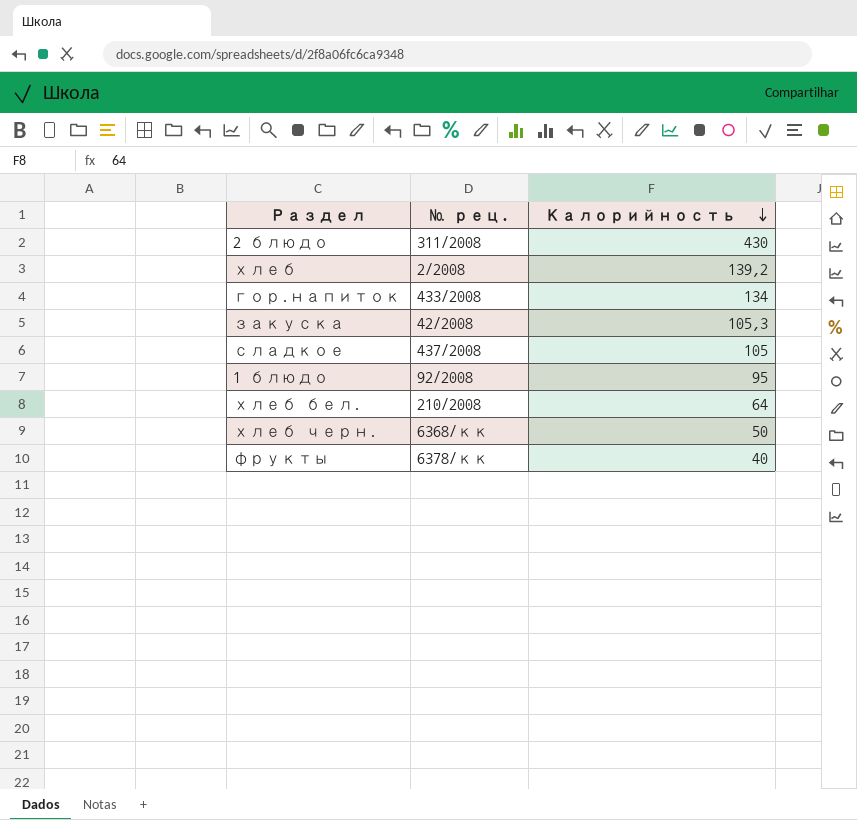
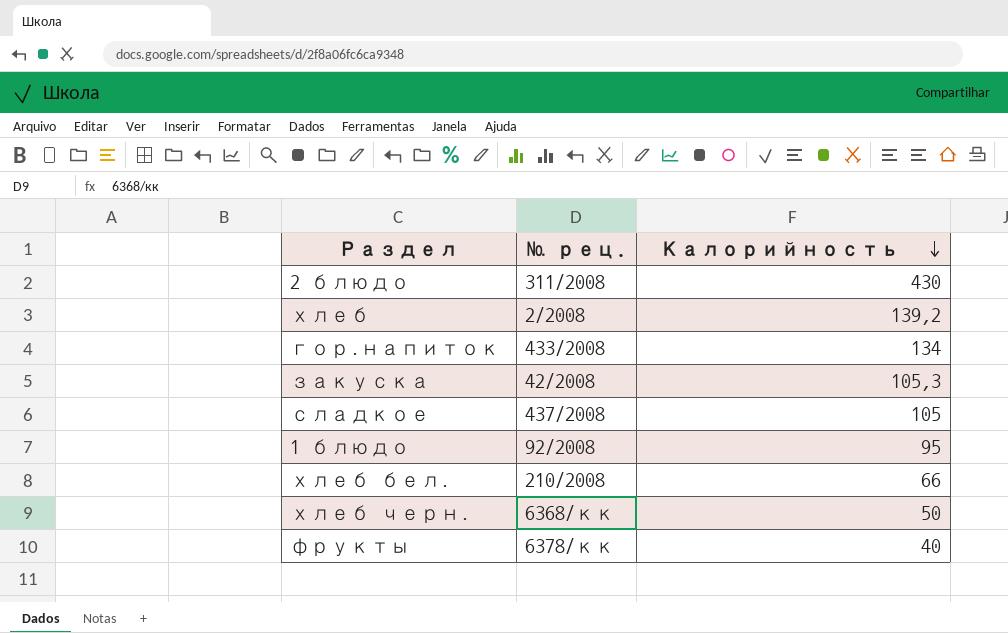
хлеб бел. | Калорийность: 64 -> 66

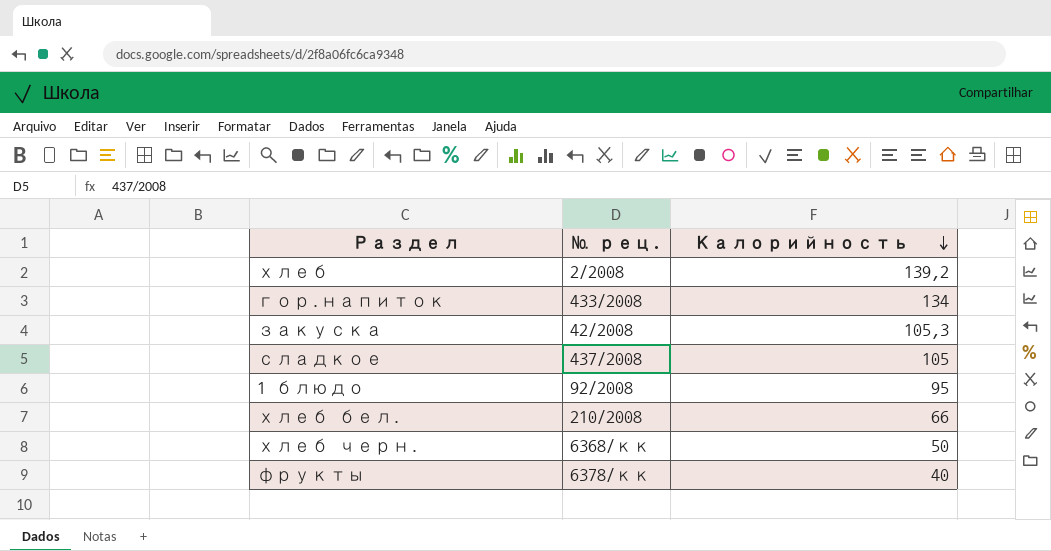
row 2 блюдо: 311/2008 | 430 -> none

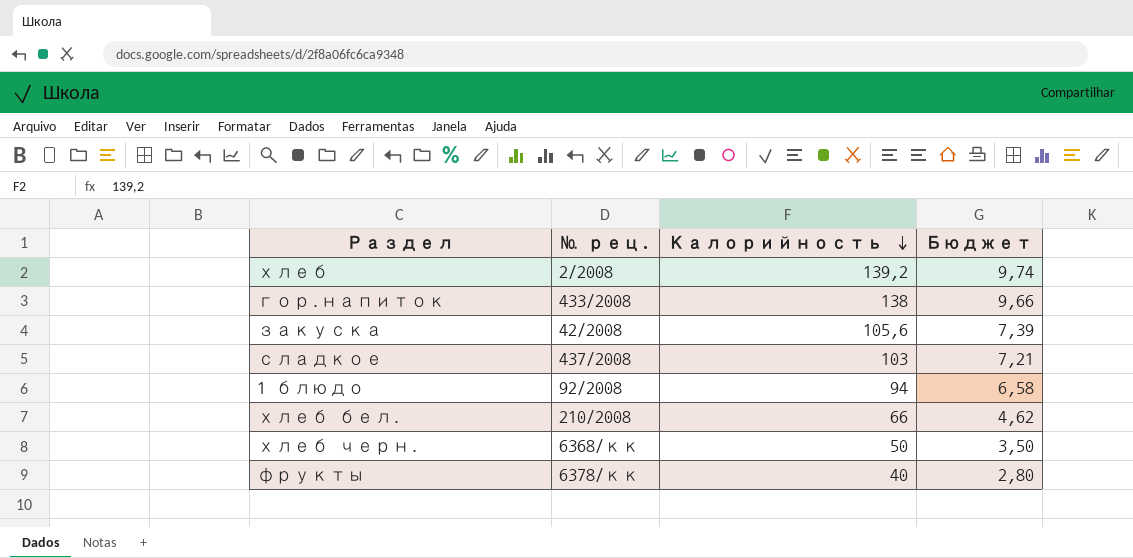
column Бюджет | formula: none -> [Калорийность] * 0,07
гор.напиток | Калорийность: 134 -> 138
закуска | Калорийность: 105,3 -> 105,6
сладкое | Калорийность: 105 -> 103
1 блюдо | Калорийность: 95 -> 94

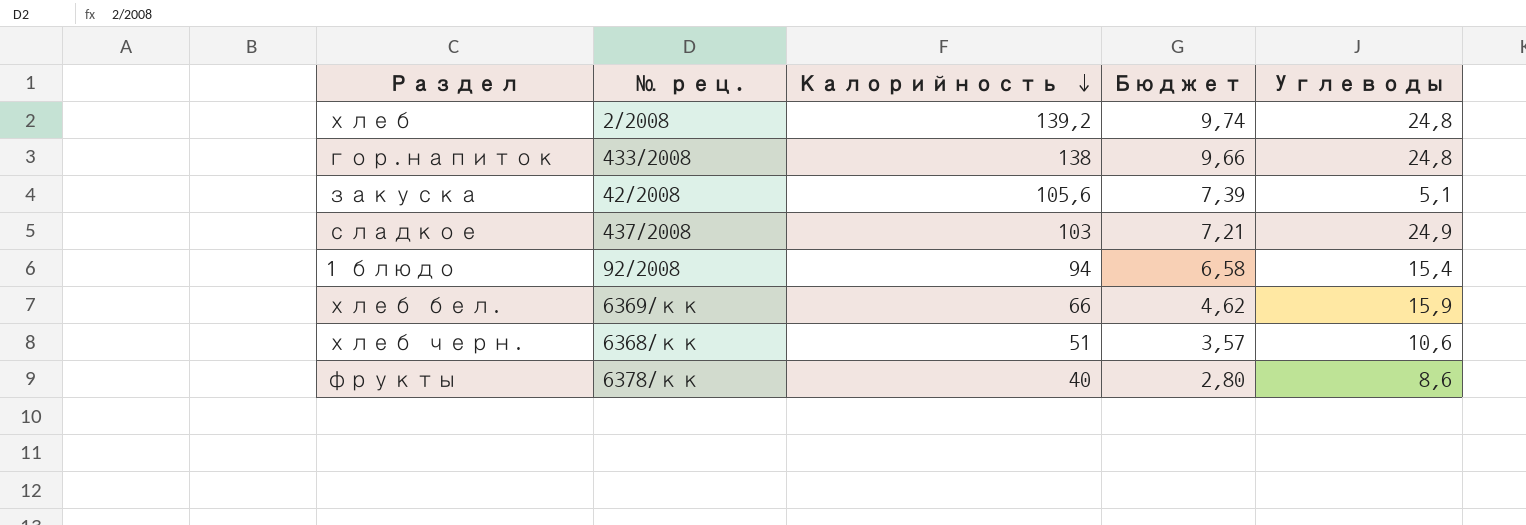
column Углеводы | position: none -> 5
хлеб бел. | № рец.: 210/2008 -> 6369/кк
хлеб черн. | Калорийность: 50 -> 51
хлеб черн. | Бюджет: 3,50 -> 3,57

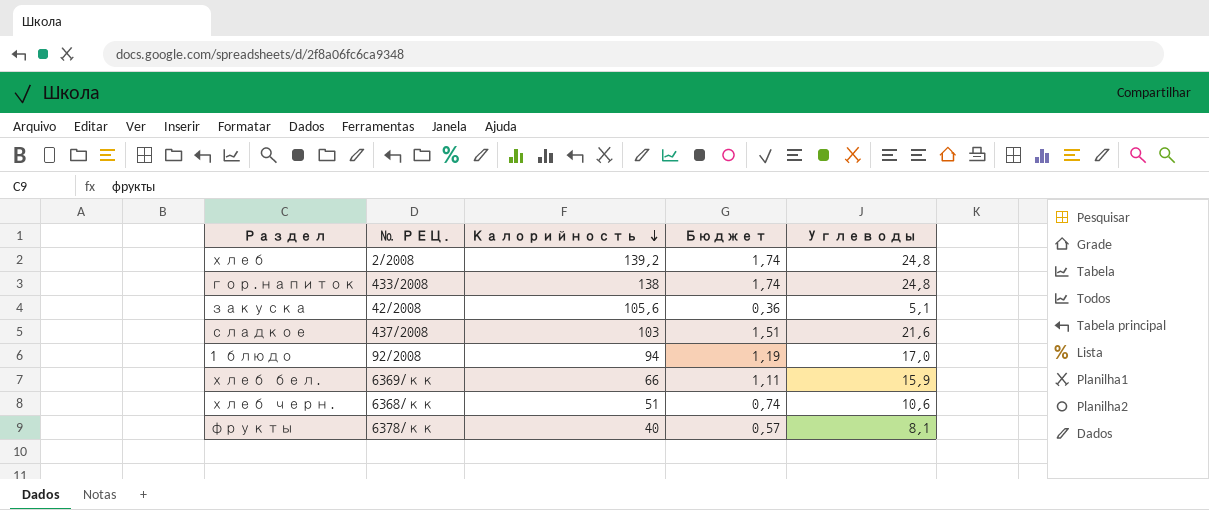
column name: № рец. -> № РЕЦ.
column Бюджет | formula: [Калорийность] * 0,07 -> [Углеводы] * 0,07
сладкое | Углеводы: 24,9 -> 21,6
1 блюдо | Углеводы: 15,4 -> 17,0
фрукты | Углеводы: 8,6 -> 8,1

